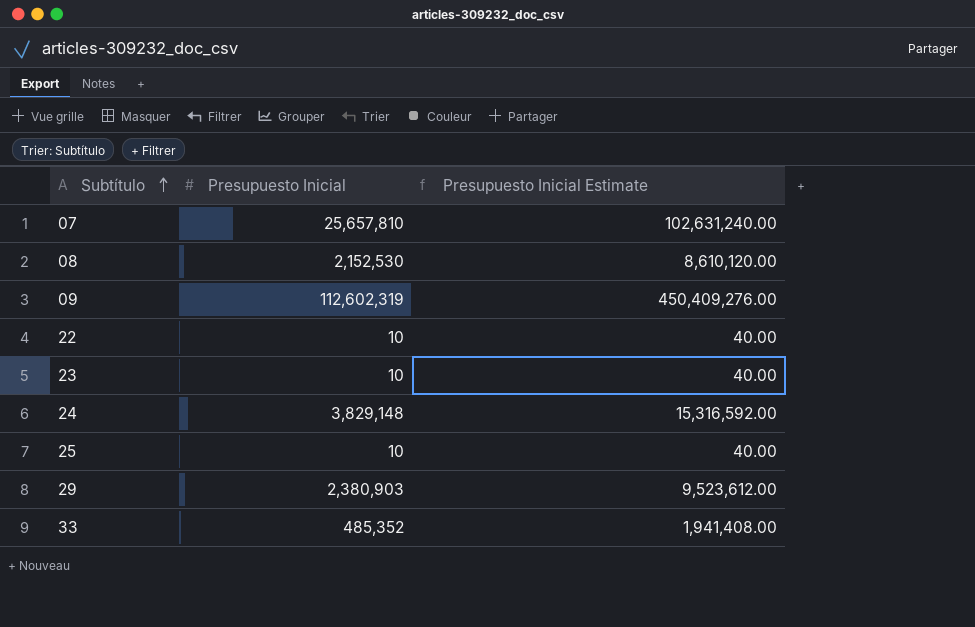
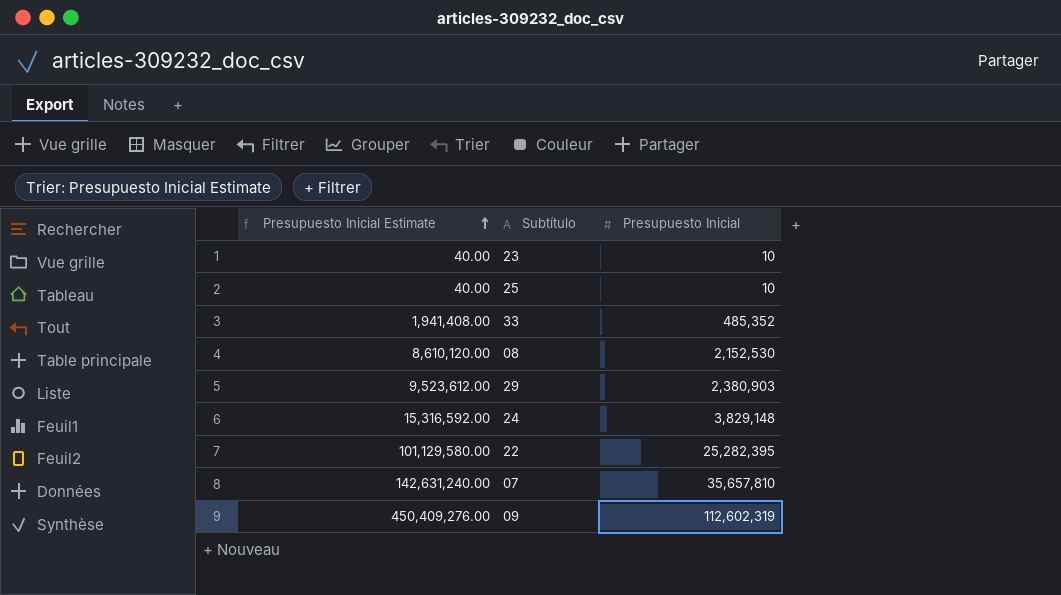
row order: Subtítulo ascending -> Presupuesto Inicial Estimate ascending
column Presupuesto Inicial Estimate | position: 3 -> 1
22 | Presupuesto Inicial Estimate: 40.00 -> 101,129,580.00
22 | Presupuesto Inicial: 10 -> 25,282,395
07 | Presupuesto Inicial Estimate: 102,631,240.00 -> 142,631,240.00
07 | Presupuesto Inicial: 25,657,810 -> 35,657,810

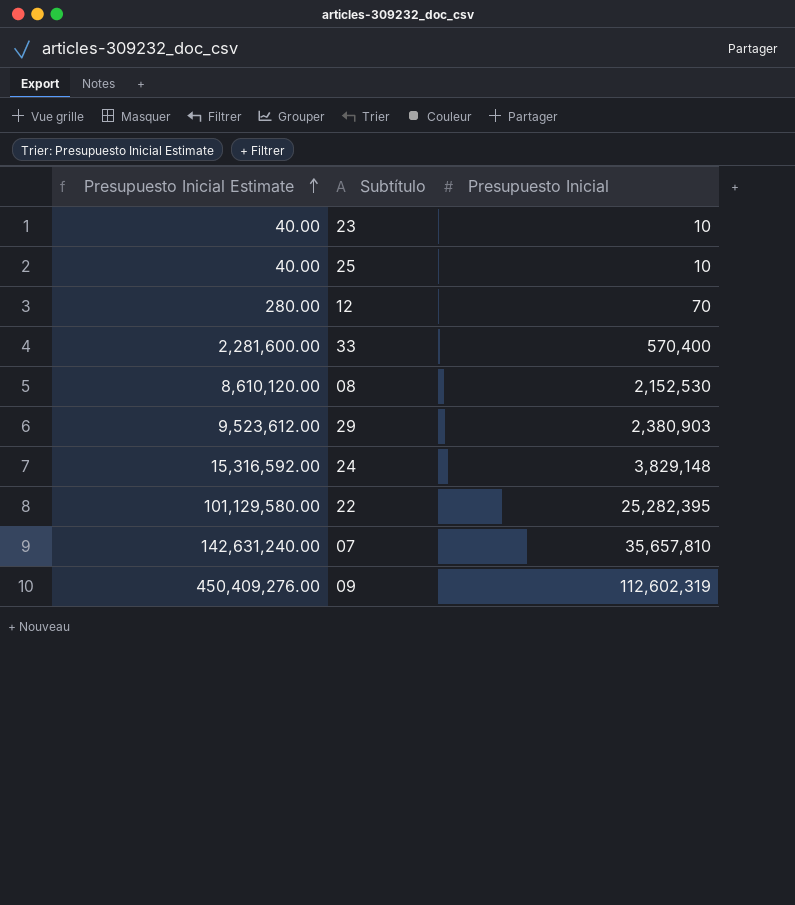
row 12: none -> 280.00 | 70
33 | Presupuesto Inicial Estimate: 1,941,408.00 -> 2,281,600.00
33 | Presupuesto Inicial: 485,352 -> 570,400

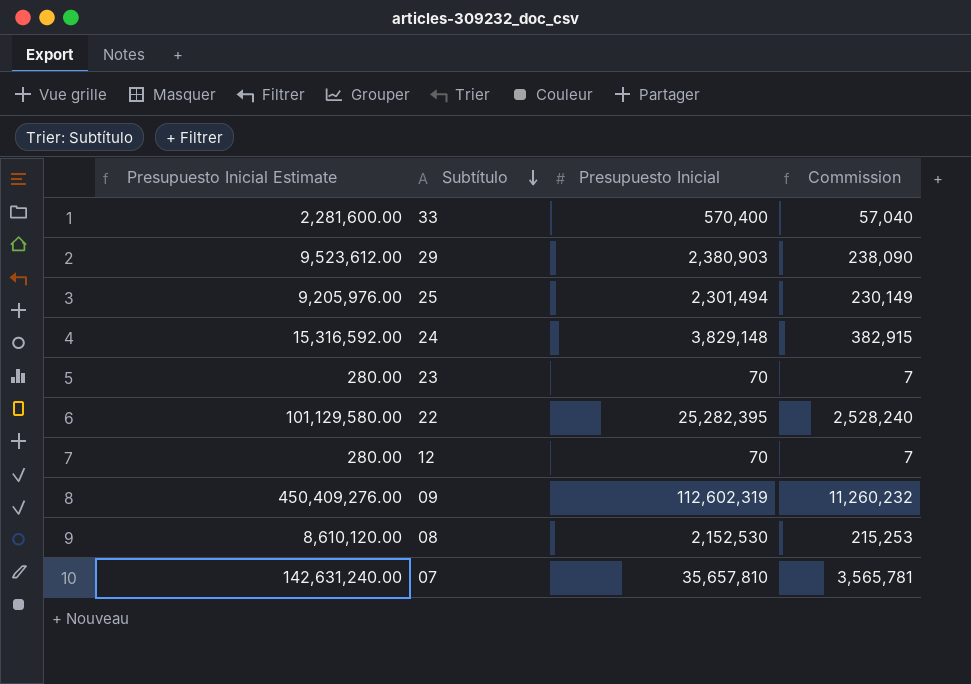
row order: Presupuesto Inicial Estimate ascending -> Subtítulo descending
column Commission | formula: none -> [Presupuesto Inicial] * 0.1
25 | Presupuesto Inicial Estimate: 40.00 -> 9,205,976.00
25 | Presupuesto Inicial: 10 -> 2,301,494
23 | Presupuesto Inicial Estimate: 40.00 -> 280.00
23 | Presupuesto Inicial: 10 -> 70

